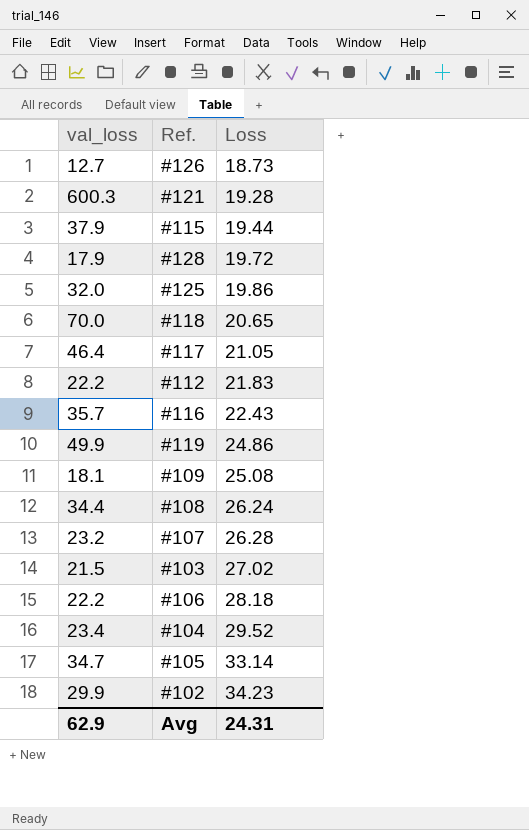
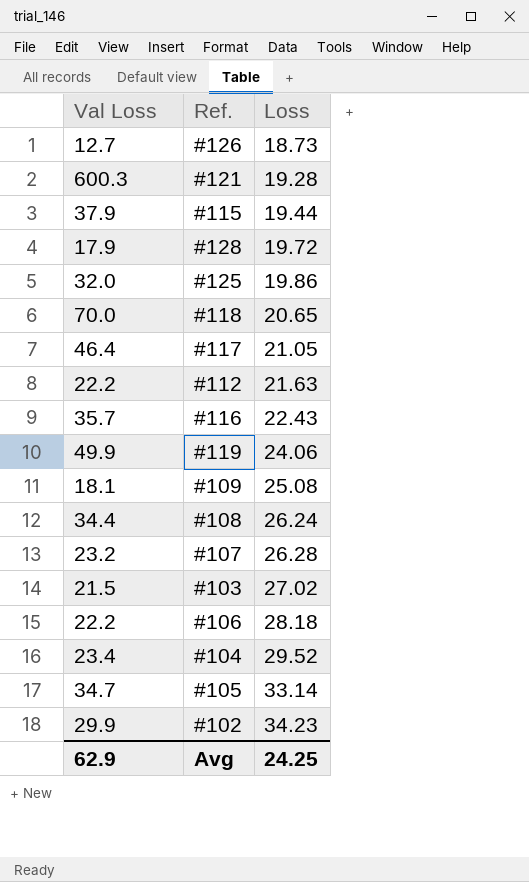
column name: val_loss -> Val Loss
#112 | Loss: 21.83 -> 21.63
#119 | Loss: 24.86 -> 24.06
Avg | Loss: 24.31 -> 24.25

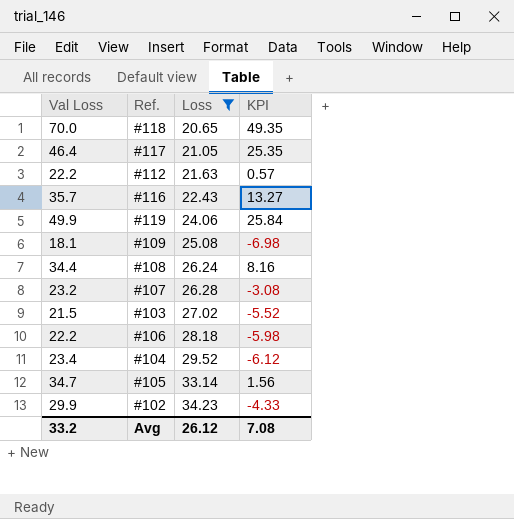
filter: none -> Loss >= 20.65
column KPI | formula: none -> [Val Loss] - [Loss]
Avg | Val Loss: 62.9 -> 33.2
Avg | Loss: 24.25 -> 26.12

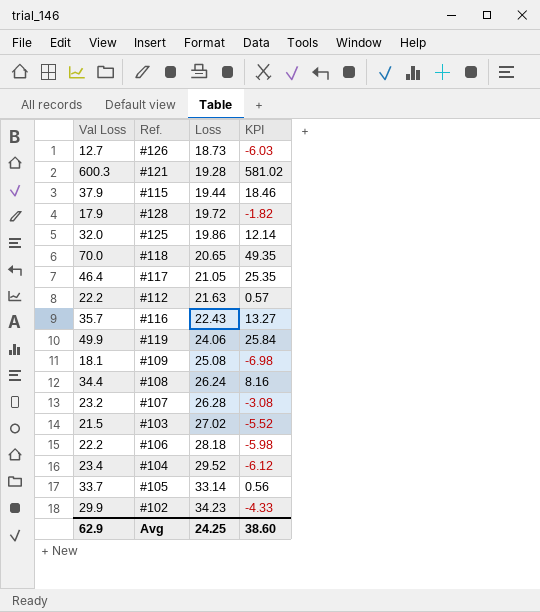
filter: Loss >= 20.65 -> none
#105 | Val Loss: 34.7 -> 33.7
#105 | KPI: 1.56 -> 0.56
Avg | Val Loss: 33.2 -> 62.9
Avg | Loss: 26.12 -> 24.25
Avg | KPI: 7.08 -> 38.60

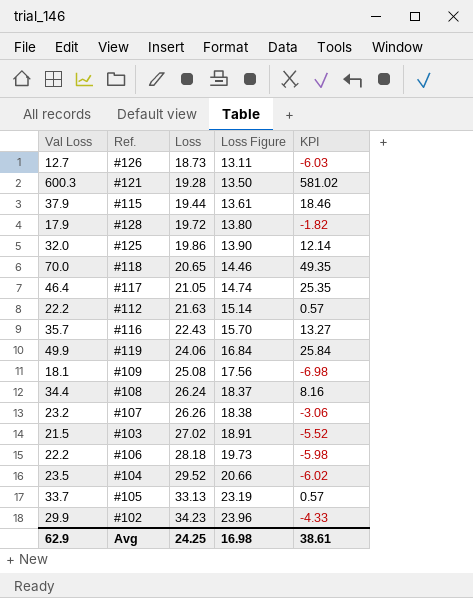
column Loss Figure | formula: none -> [Loss] * 0.7
#107 | Loss: 26.28 -> 26.26
#107 | KPI: -3.08 -> -3.06
#104 | Val Loss: 23.4 -> 23.5
#104 | KPI: -6.12 -> -6.02
#105 | Loss: 33.14 -> 33.13
#105 | KPI: 0.56 -> 0.57
Avg | KPI: 38.60 -> 38.61

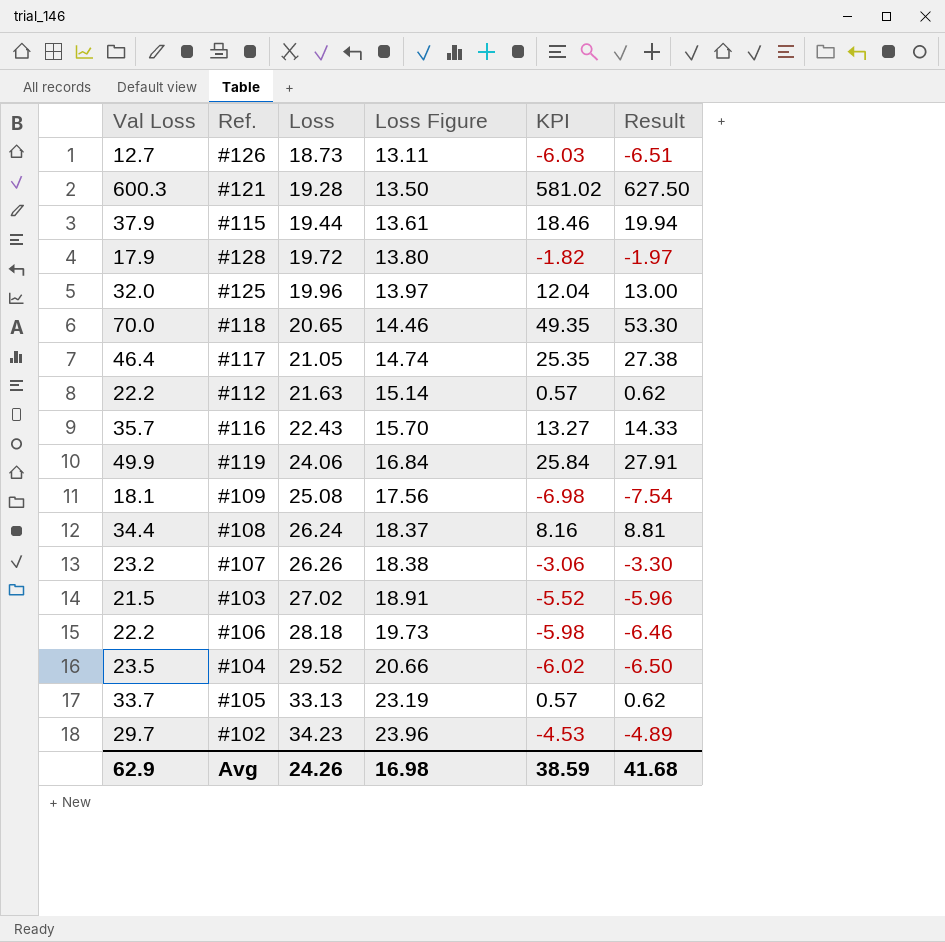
column Result | formula: none -> [KPI] * 1.08
#125 | Loss: 19.86 -> 19.96
#125 | Loss Figure: 13.90 -> 13.97
#125 | KPI: 12.14 -> 12.04
#102 | Val Loss: 29.9 -> 29.7
#102 | KPI: -4.33 -> -4.53
Avg | Loss: 24.25 -> 24.26
Avg | KPI: 38.61 -> 38.59

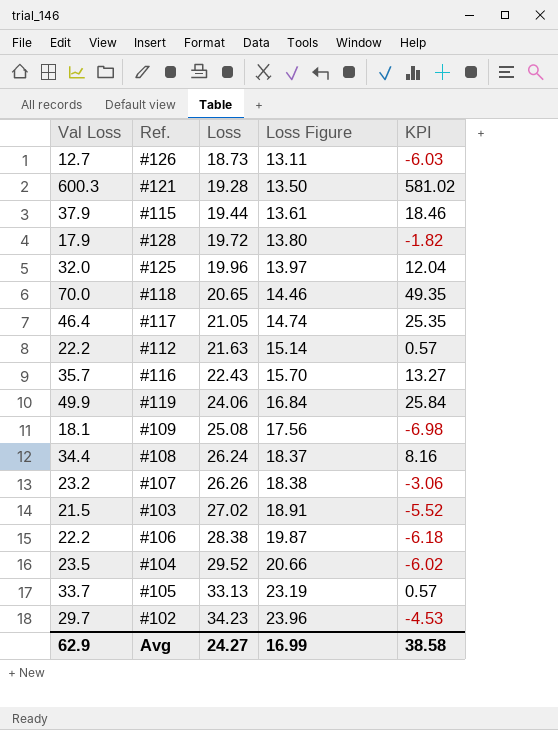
column Result | formula: [KPI] * 1.08 -> none
#106 | Loss: 28.18 -> 28.38
#106 | Loss Figure: 19.73 -> 19.87
#106 | KPI: -5.98 -> -6.18
Avg | Loss: 24.26 -> 24.27
Avg | Loss Figure: 16.98 -> 16.99
Avg | KPI: 38.59 -> 38.58

